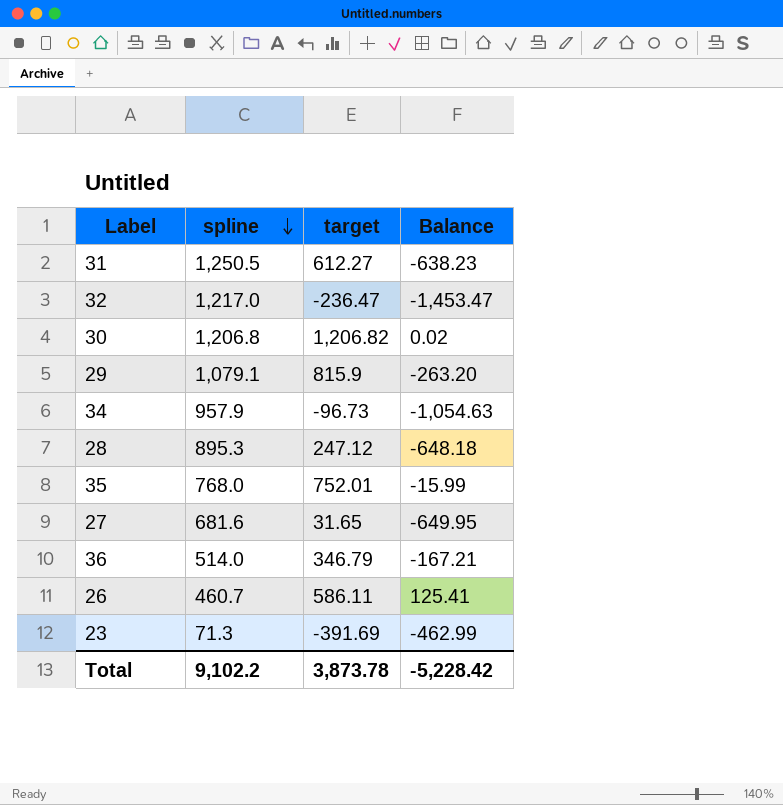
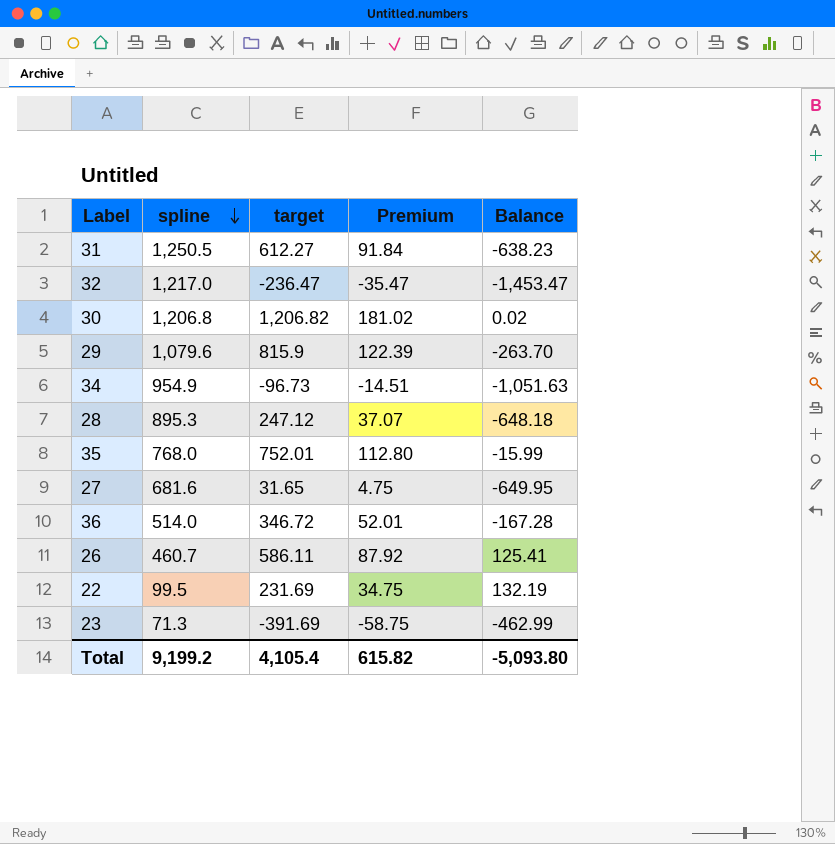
column Premium | formula: none -> [target] * 0.15
29 | spline: 1,079.1 -> 1,079.6
29 | Balance: -263.20 -> -263.70
34 | spline: 957.9 -> 954.9
34 | Balance: -1,054.63 -> -1,051.63
36 | target: 346.79 -> 346.72
36 | Balance: -167.21 -> -167.28
row 22: none -> 99.5 | 231.69 | 34.75 | 132.19
Total | spline: 9,102.2 -> 9,199.2
Total | target: 3,873.78 -> 4,105.4
Total | Balance: -5,228.42 -> -5,093.80

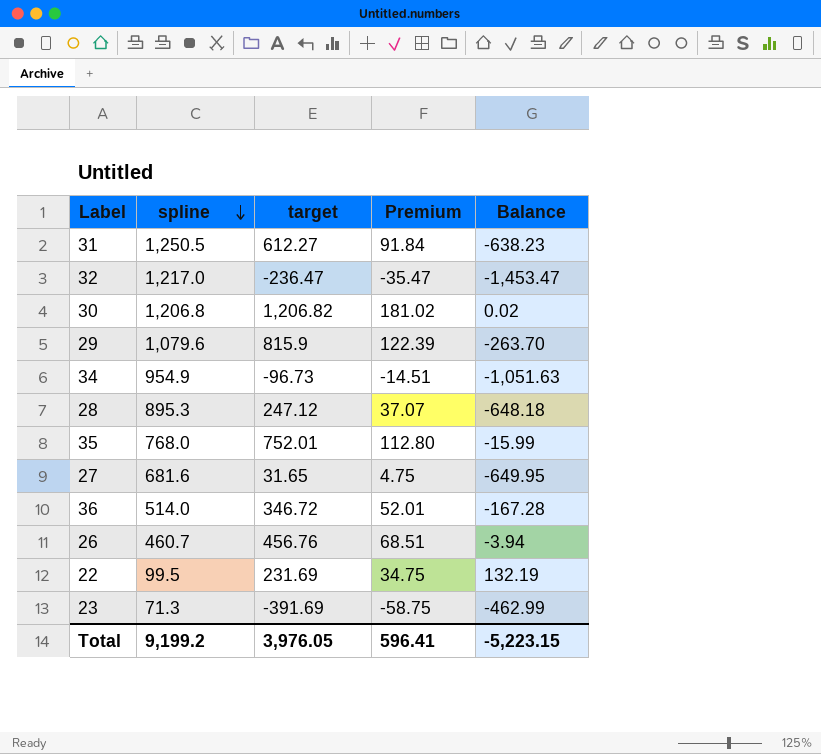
26 | target: 586.11 -> 456.76
26 | Premium: 87.92 -> 68.51
26 | Balance: 125.41 -> -3.94
Total | target: 4,105.4 -> 3,976.05
Total | Premium: 615.82 -> 596.41
Total | Balance: -5,093.80 -> -5,223.15

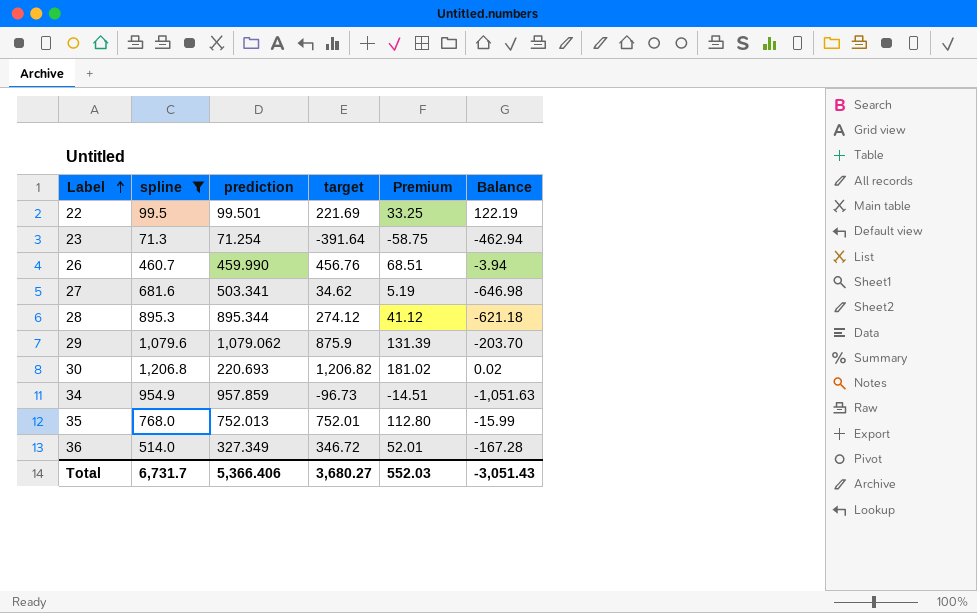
filter: none -> spline <= 1,206.8
row order: spline descending -> Label ascending
column prediction | position: none -> 3
22 | target: 231.69 -> 221.69
22 | Premium: 34.75 -> 33.25
22 | Balance: 132.19 -> 122.19
23 | target: -391.69 -> -391.64
23 | Balance: -462.99 -> -462.94
27 | target: 31.65 -> 34.62
27 | Premium: 4.75 -> 5.19
27 | Balance: -649.95 -> -646.98
28 | target: 247.12 -> 274.12
28 | Premium: 37.07 -> 41.12
28 | Balance: -648.18 -> -621.18
29 | target: 815.9 -> 875.9
29 | Premium: 122.39 -> 131.39
29 | Balance: -263.70 -> -203.70
Total | spline: 9,199.2 -> 6,731.7
Total | target: 3,976.05 -> 3,680.27
Total | Premium: 596.41 -> 552.03
Total | Balance: -5,223.15 -> -3,051.43

